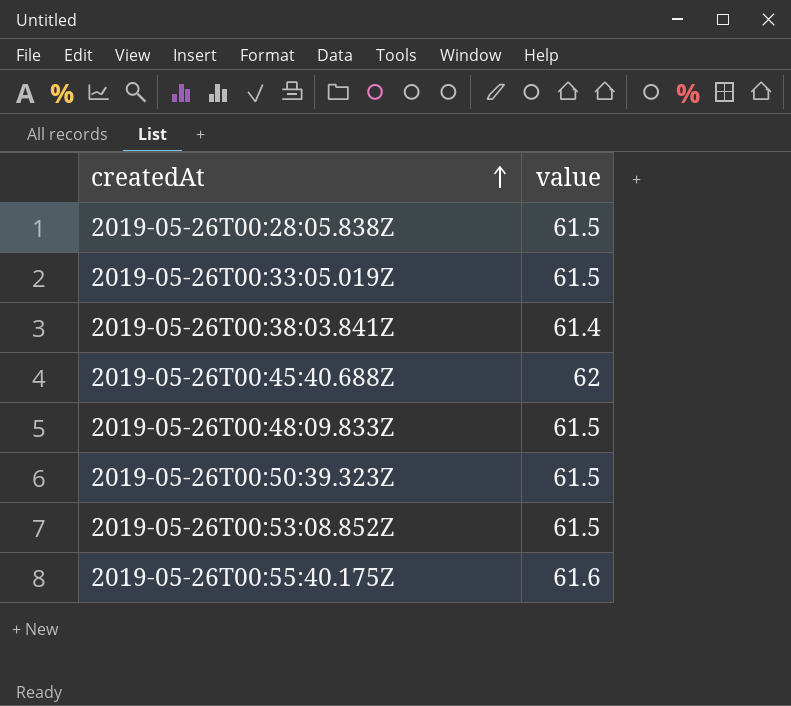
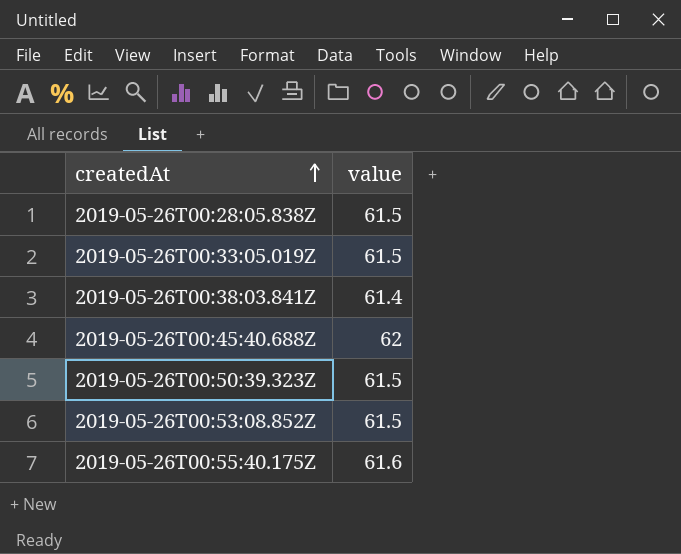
row 2019-05-26T00:48:09.833Z: 61.5 -> none

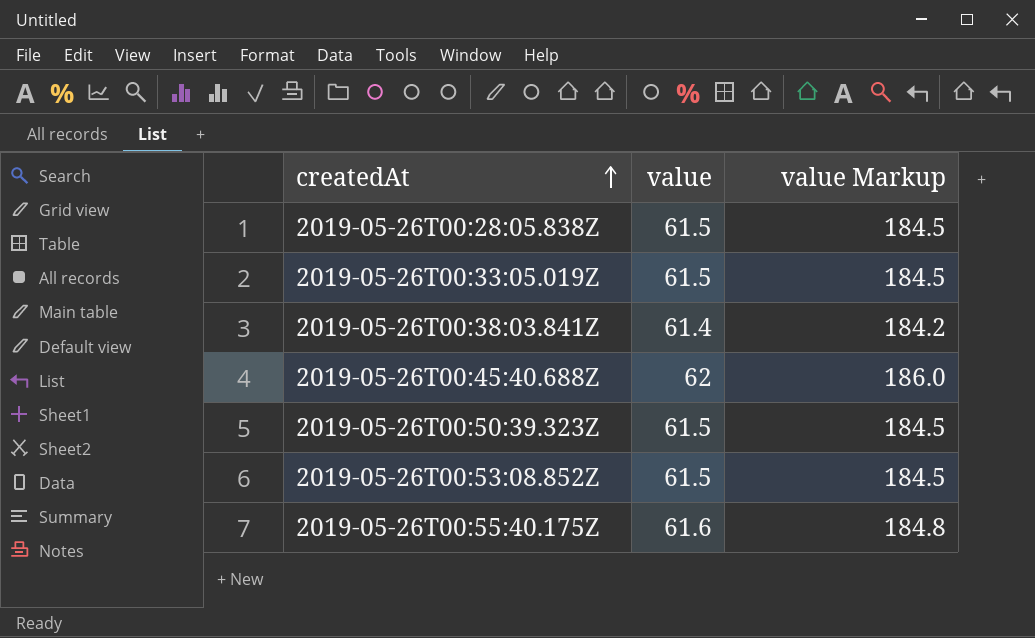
column value Markup | formula: none -> [value] * 3

